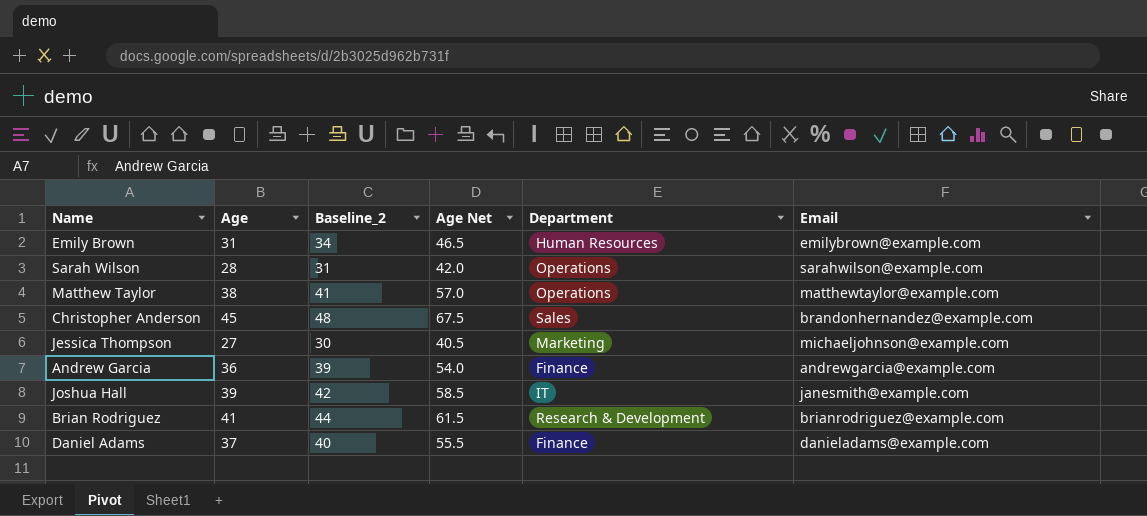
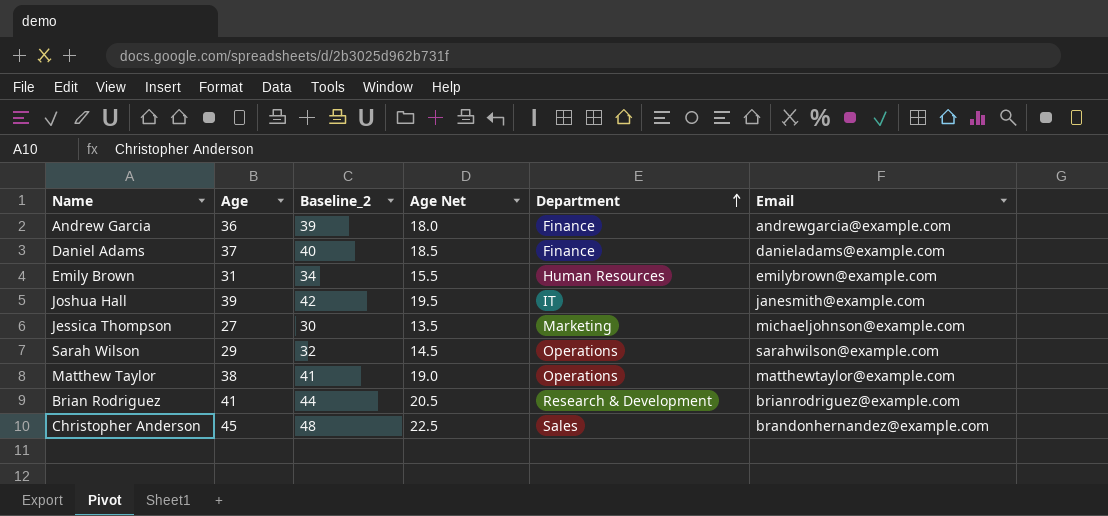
row order: none -> Department ascending
column Age Net | formula: [Age] * 1.5 -> [Age] * 0.5
Sarah Wilson | Age: 28 -> 29
Sarah Wilson | Baseline_2: 31 -> 32

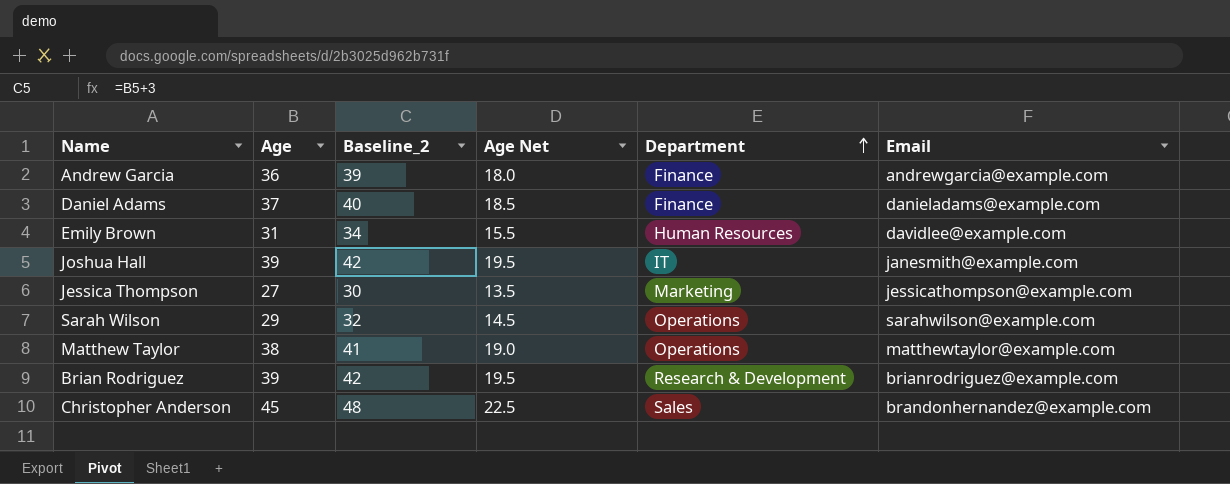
Emily Brown | Email: emilybrown@example.com -> davidlee@example.com
Jessica Thompson | Email: michaeljohnson@example.com -> jessicathompson@example.com
Brian Rodriguez | Age: 41 -> 39
Brian Rodriguez | Baseline_2: 44 -> 42
Brian Rodriguez | Age Net: 20.5 -> 19.5

